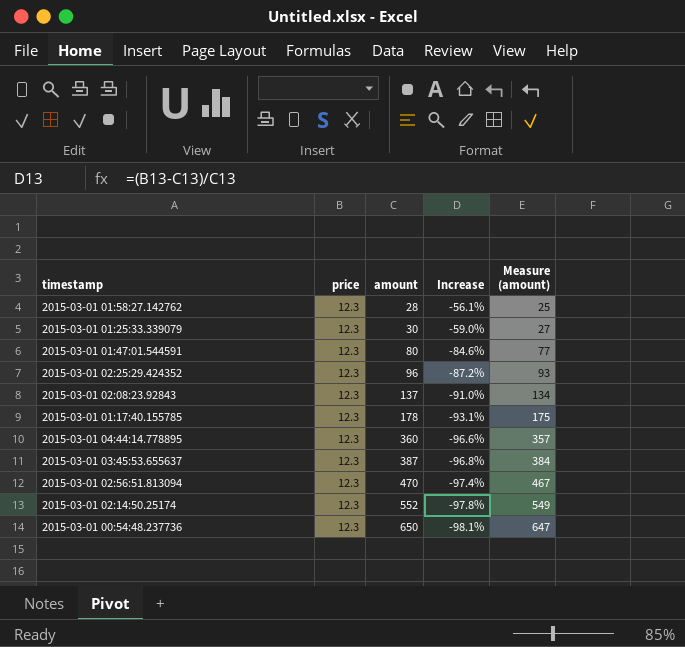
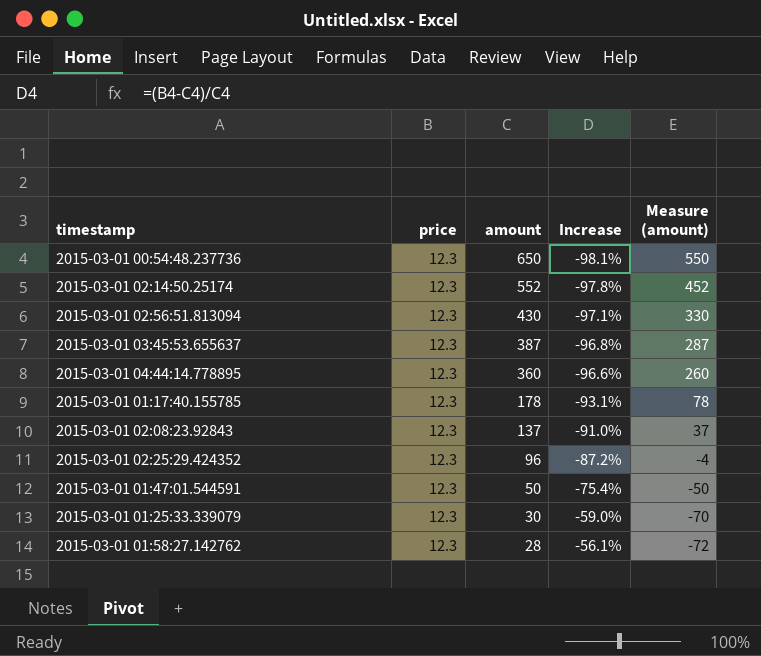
row order: amount ascending -> amount descending
column Measure (amount) | formula: [amount] - 3 -> [amount] - 100
2015-03-01 02:56:51.813094 | amount: 470 -> 430
2015-03-01 02:56:51.813094 | Increase: -97.4% -> -97.1%
2015-03-01 01:47:01.544591 | amount: 80 -> 50
2015-03-01 01:47:01.544591 | Increase: -84.6% -> -75.4%

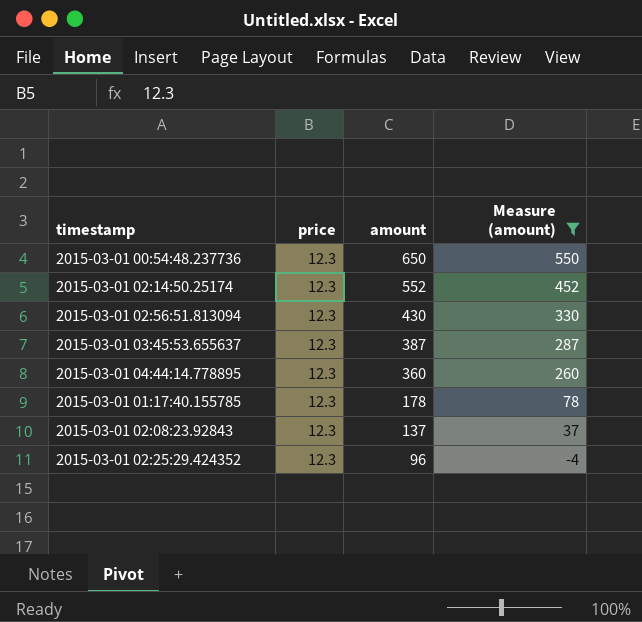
filter: none -> Measure (amount) >= -4
column Increase | formula: ([price] - [amount]) / [amount] -> none

